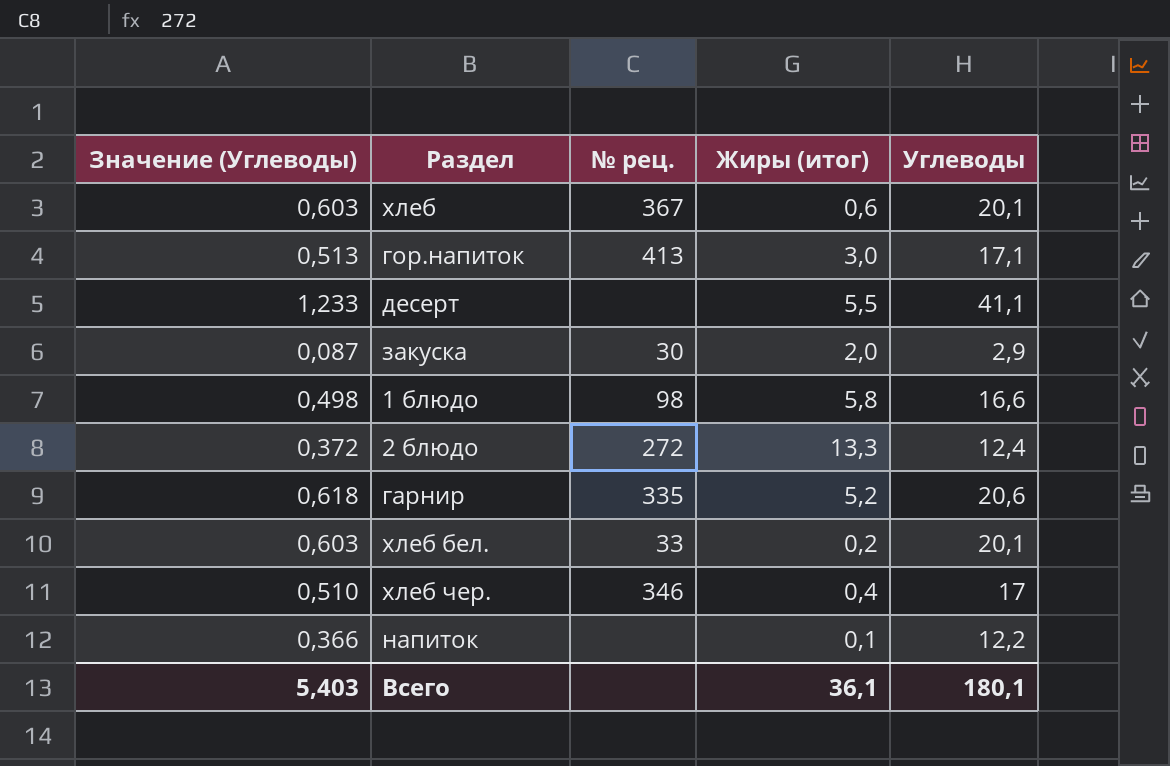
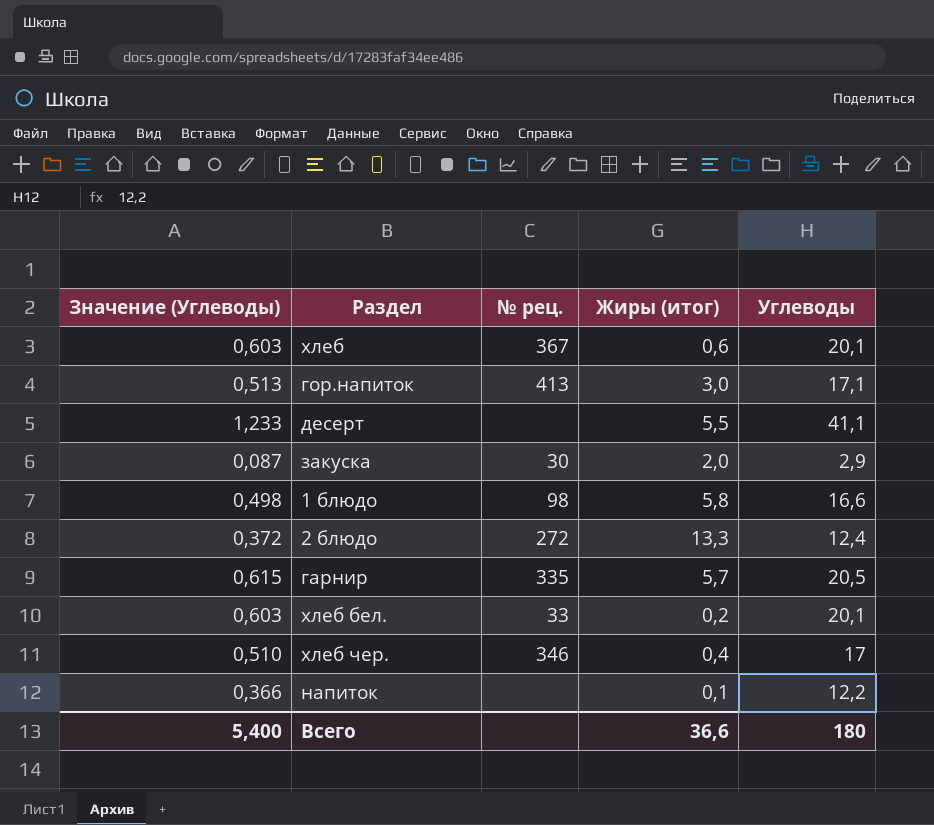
гарнир | Значение (Углеводы): 0,618 -> 0,615
гарнир | Жиры (итог): 5,2 -> 5,7
гарнир | Углеводы: 20,6 -> 20,5
Всего | Значение (Углеводы): 5,403 -> 5,400
Всего | Жиры (итог): 36,1 -> 36,6
Всего | Углеводы: 180,1 -> 180

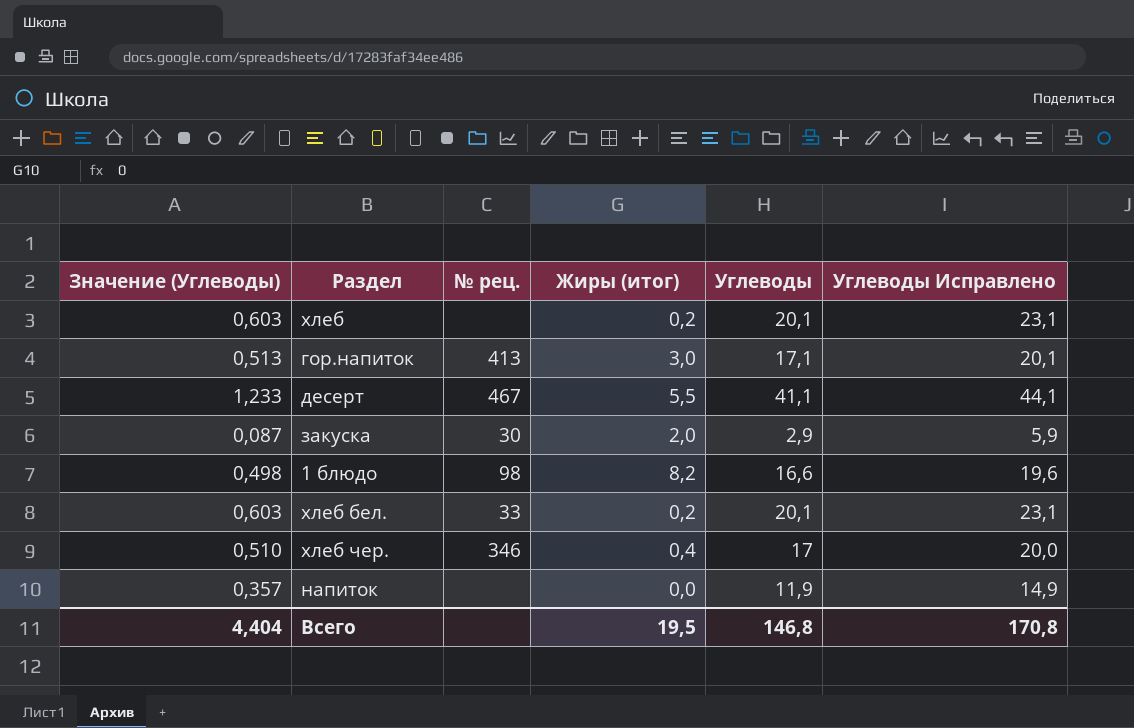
column Углеводы Исправлено | formula: none -> [Углеводы] + 3
row 2 блюдо: 0,372 | 272 | 13,3 | 12,4 -> none
row гарнир: 0,615 | 335 | 5,7 | 20,5 -> none
хлеб | № рец.: 367 -> none
хлеб | Жиры (итог): 0,6 -> 0,2
десерт | № рец.: none -> 467
1 блюдо | Жиры (итог): 5,8 -> 8,2
напиток | Значение (Углеводы): 0,366 -> 0,357
напиток | Жиры (итог): 0,1 -> 0,0
напиток | Углеводы: 12,2 -> 11,9
Всего | Значение (Углеводы): 5,400 -> 4,404
Всего | Жиры (итог): 36,6 -> 19,5
Всего | Углеводы: 180 -> 146,8

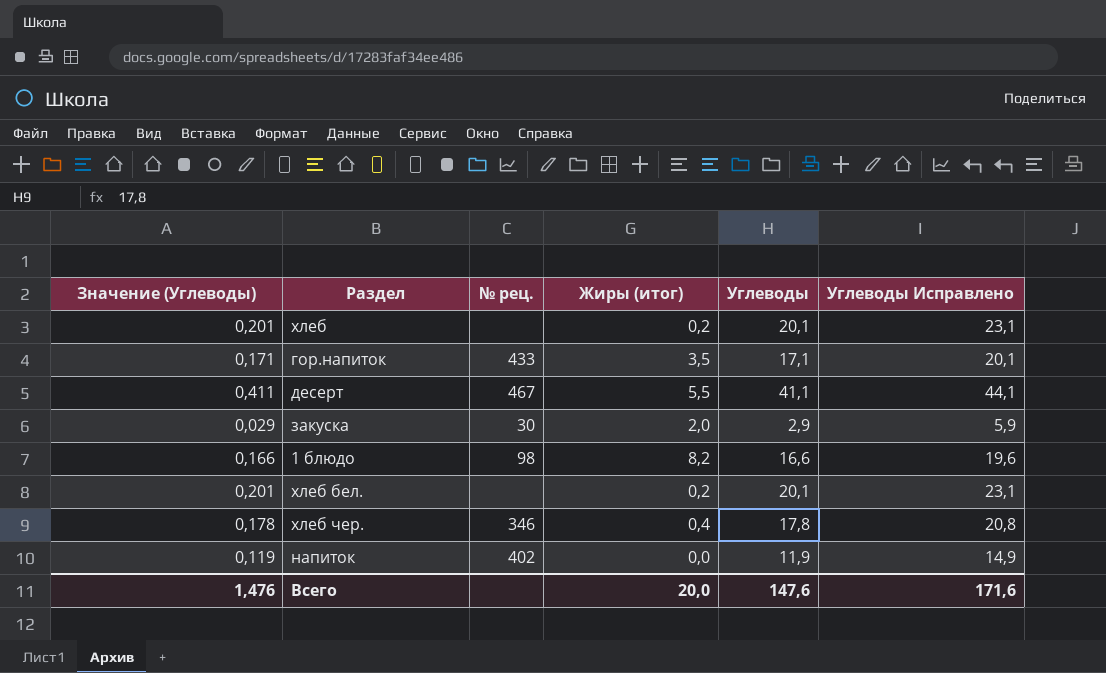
column Значение (Углеводы) | formula: [Углеводы] * 0,03 -> [Углеводы] * 0,01
гор.напиток | № рец.: 413 -> 433
гор.напиток | Жиры (итог): 3,0 -> 3,5
хлеб бел. | № рец.: 33 -> none
хлеб чер. | Углеводы: 17 -> 17,8
хлеб чер. | Углеводы Исправлено: 20,0 -> 20,8
напиток | № рец.: none -> 402
Всего | Значение (Углеводы): 4,404 -> 1,476
Всего | Жиры (итог): 19,5 -> 20,0
Всего | Углеводы: 146,8 -> 147,6
Всего | Углеводы Исправлено: 170,8 -> 171,6

